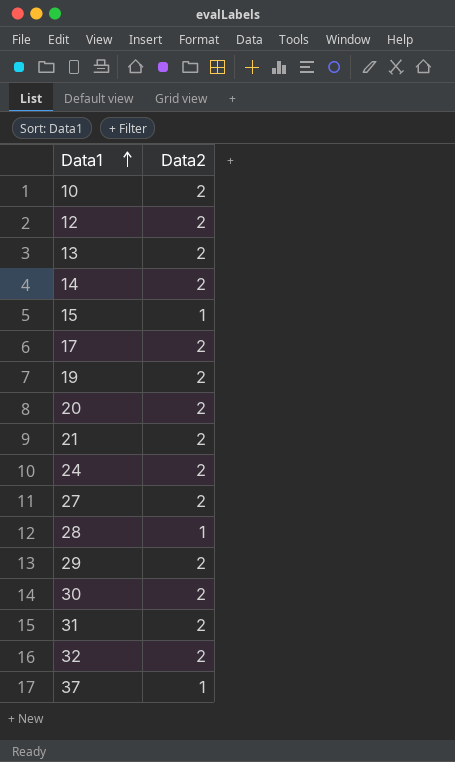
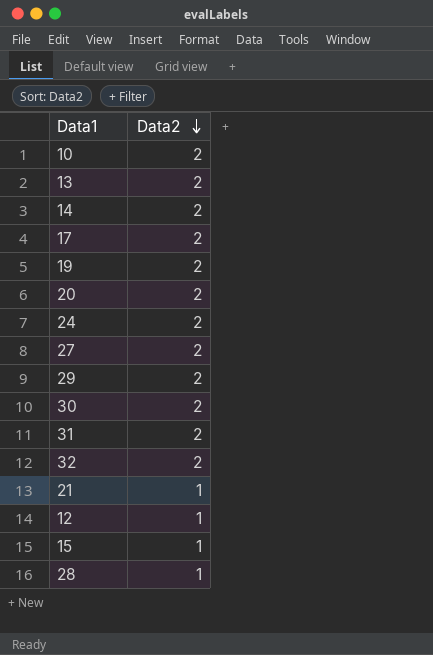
row order: Data1 ascending -> Data2 descending
row 37: 1 -> none
21 | Data2: 2 -> 1
12 | Data2: 2 -> 1

